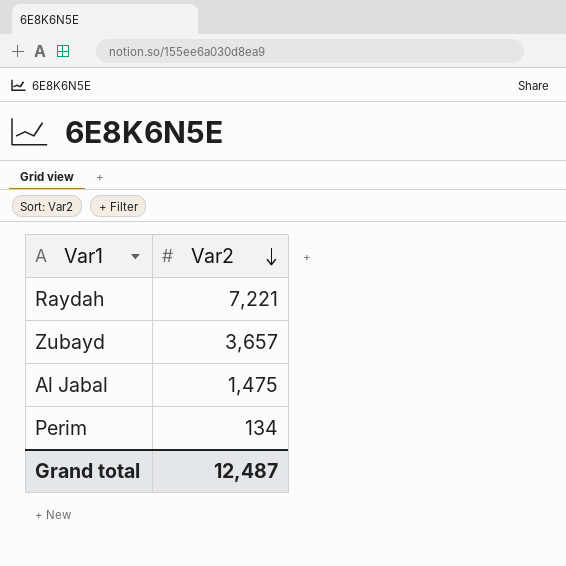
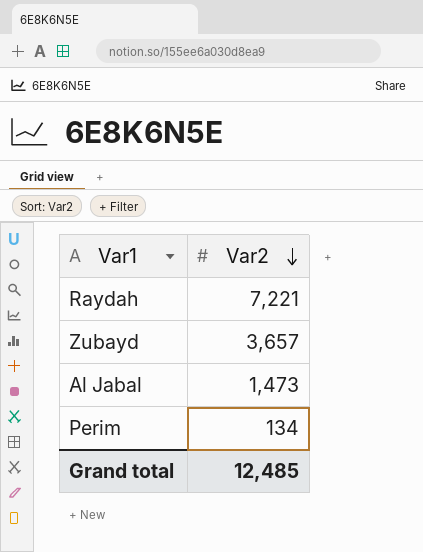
Al Jabal | Var2: 1,475 -> 1,473
Grand total | Var2: 12,487 -> 12,485

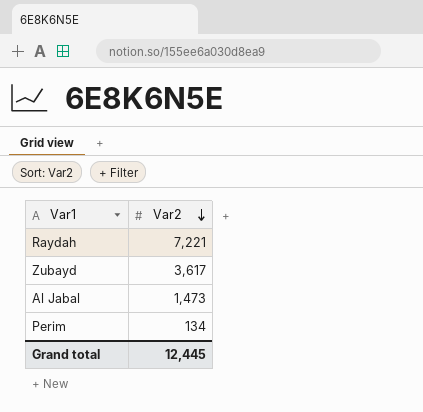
Zubayd | Var2: 3,657 -> 3,617
Grand total | Var2: 12,485 -> 12,445

